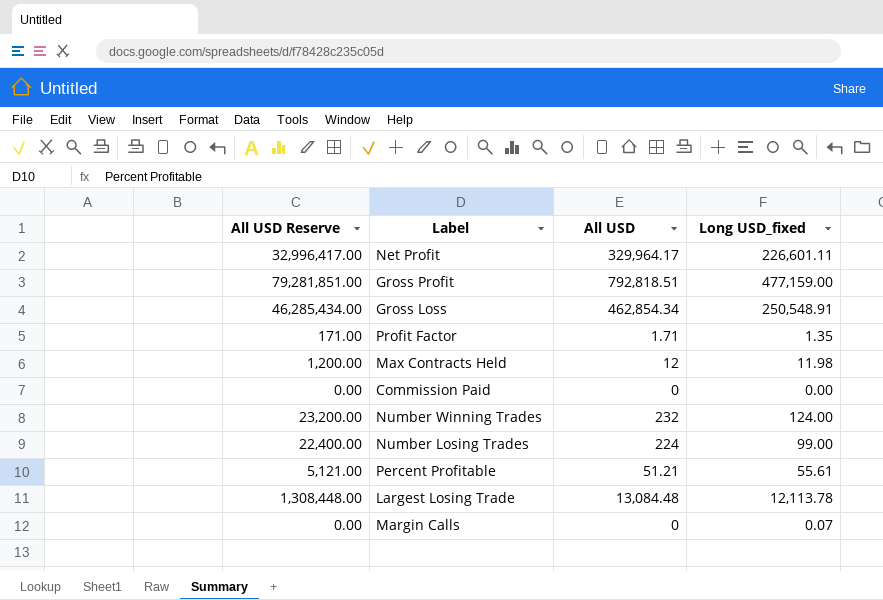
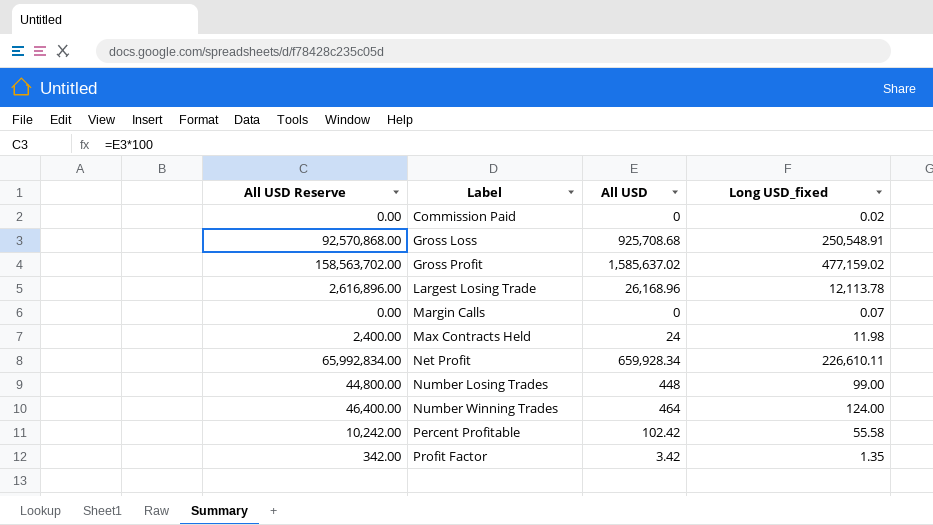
row order: none -> Label ascending
Commission Paid | Long USD_fixed: 0.00 -> 0.02
Gross Loss | All USD Reserve: 46,285,434.00 -> 92,570,868.00
Gross Loss | All USD: 462,854.34 -> 925,708.68
Gross Profit | All USD Reserve: 79,281,851.00 -> 158,563,702.00
Gross Profit | All USD: 792,818.51 -> 1,585,637.02
Gross Profit | Long USD_fixed: 477,159.00 -> 477,159.02
Largest Losing Trade | All USD Reserve: 1,308,448.00 -> 2,616,896.00
Largest Losing Trade | All USD: 13,084.48 -> 26,168.96
Max Contracts Held | All USD Reserve: 1,200.00 -> 2,400.00
Max Contracts Held | All USD: 12 -> 24
Net Profit | All USD Reserve: 32,996,417.00 -> 65,992,834.00
Net Profit | All USD: 329,964.17 -> 659,928.34
Net Profit | Long USD_fixed: 226,601.11 -> 226,610.11
Number Losing Trades | All USD Reserve: 22,400.00 -> 44,800.00
Number Losing Trades | All USD: 224 -> 448
Number Winning Trades | All USD Reserve: 23,200.00 -> 46,400.00
Number Winning Trades | All USD: 232 -> 464
Percent Profitable | All USD Reserve: 5,121.00 -> 10,242.00
Percent Profitable | All USD: 51.21 -> 102.42
Percent Profitable | Long USD_fixed: 55.61 -> 55.58
Profit Factor | All USD Reserve: 171.00 -> 342.00
Profit Factor | All USD: 1.71 -> 3.42

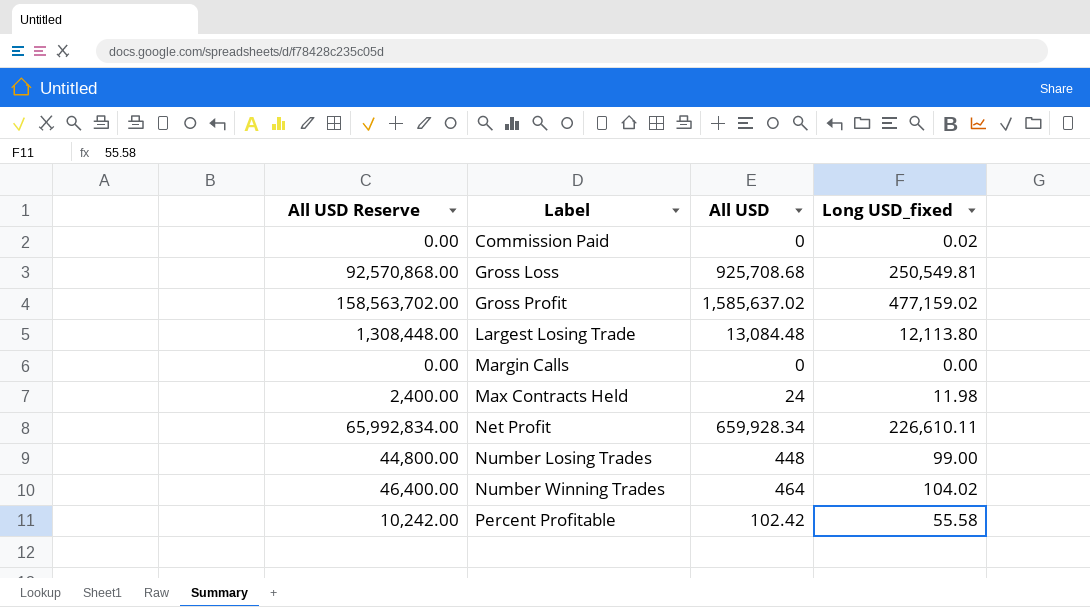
row Profit Factor: 342.00 | 3.42 | 1.35 -> none
Gross Loss | Long USD_fixed: 250,548.91 -> 250,549.81
Largest Losing Trade | All USD Reserve: 2,616,896.00 -> 1,308,448.00
Largest Losing Trade | All USD: 26,168.96 -> 13,084.48
Largest Losing Trade | Long USD_fixed: 12,113.78 -> 12,113.80
Margin Calls | Long USD_fixed: 0.07 -> 0.00
Number Winning Trades | Long USD_fixed: 124.00 -> 104.02

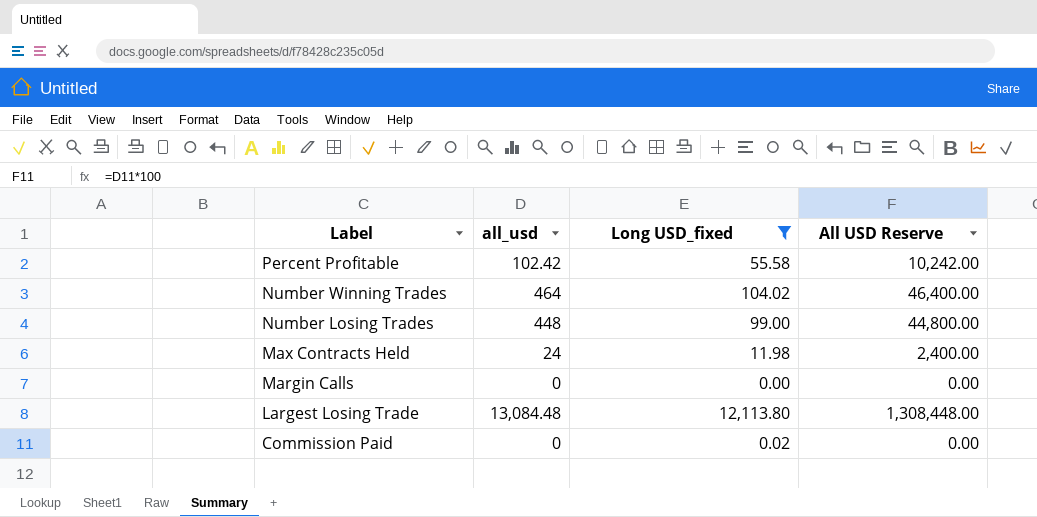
filter: none -> Long USD_fixed <= 12,113.80
row order: Label ascending -> Label descending
column name: All USD -> all_usd
column All USD Reserve | position: 1 -> 4

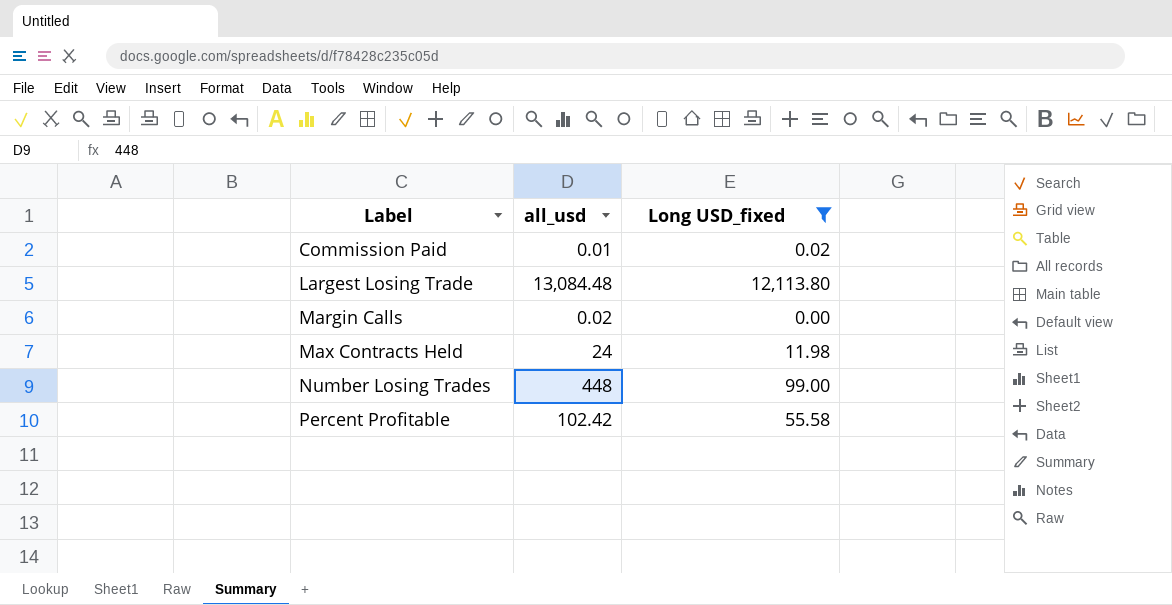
row order: Label descending -> Label ascending
column All USD Reserve | formula: [all_usd] * 100 -> none
row Number Winning Trades: 464 | 104.02 | 46,400.00 -> none
Commission Paid | all_usd: 0 -> 0.01
Margin Calls | all_usd: 0 -> 0.02

